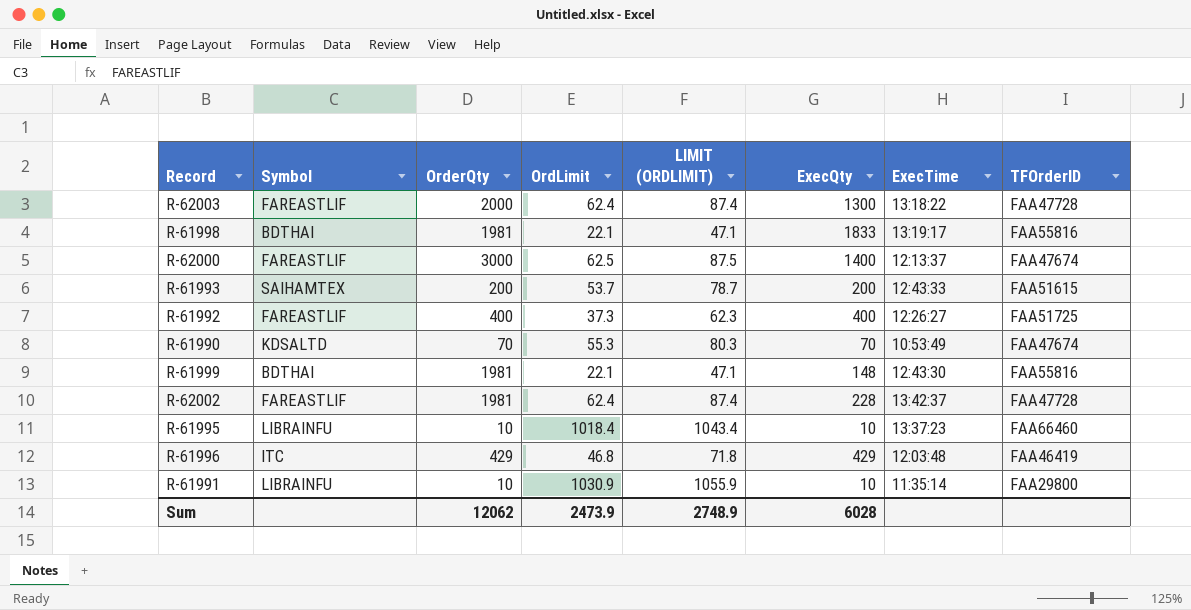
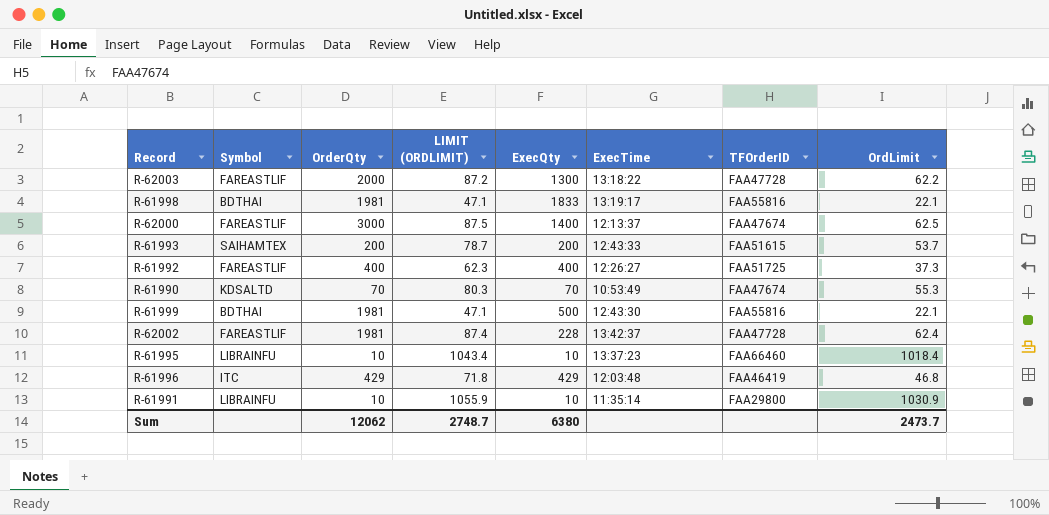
column OrdLimit | position: 4 -> 8
R-62003 | LIMIT (ORDLIMIT): 87.4 -> 87.2
R-62003 | OrdLimit: 62.4 -> 62.2
R-61999 | ExecQty: 148 -> 500
Sum | LIMIT (ORDLIMIT): 2748.9 -> 2748.7
Sum | ExecQty: 6028 -> 6380
Sum | OrdLimit: 2473.9 -> 2473.7

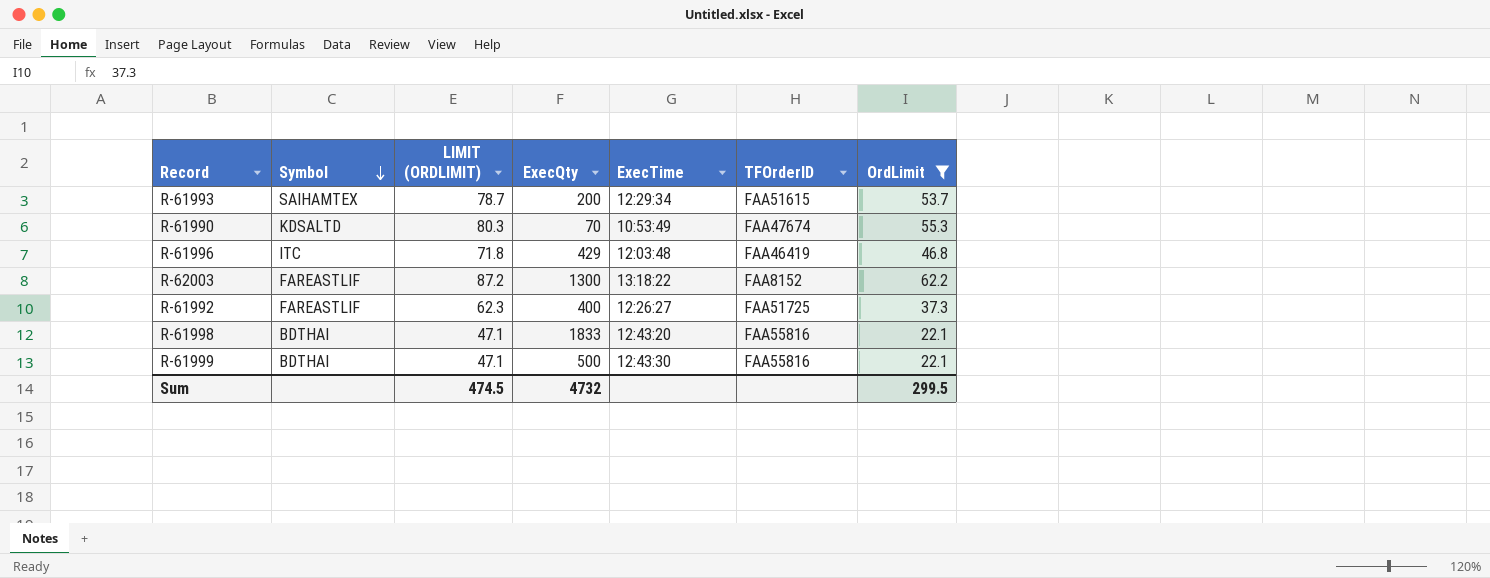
filter: none -> OrdLimit <= 62.2
row order: none -> Symbol descending
column OrderQty | position: 3 -> none
R-61993 | ExecTime: 12:43:33 -> 12:29:34
R-62003 | TFOrderID: FAA47728 -> FAA8152
R-61998 | ExecTime: 13:19:17 -> 12:43:20
Sum | LIMIT (ORDLIMIT): 2748.7 -> 474.5
Sum | ExecQty: 6380 -> 4732
Sum | OrdLimit: 2473.7 -> 299.5

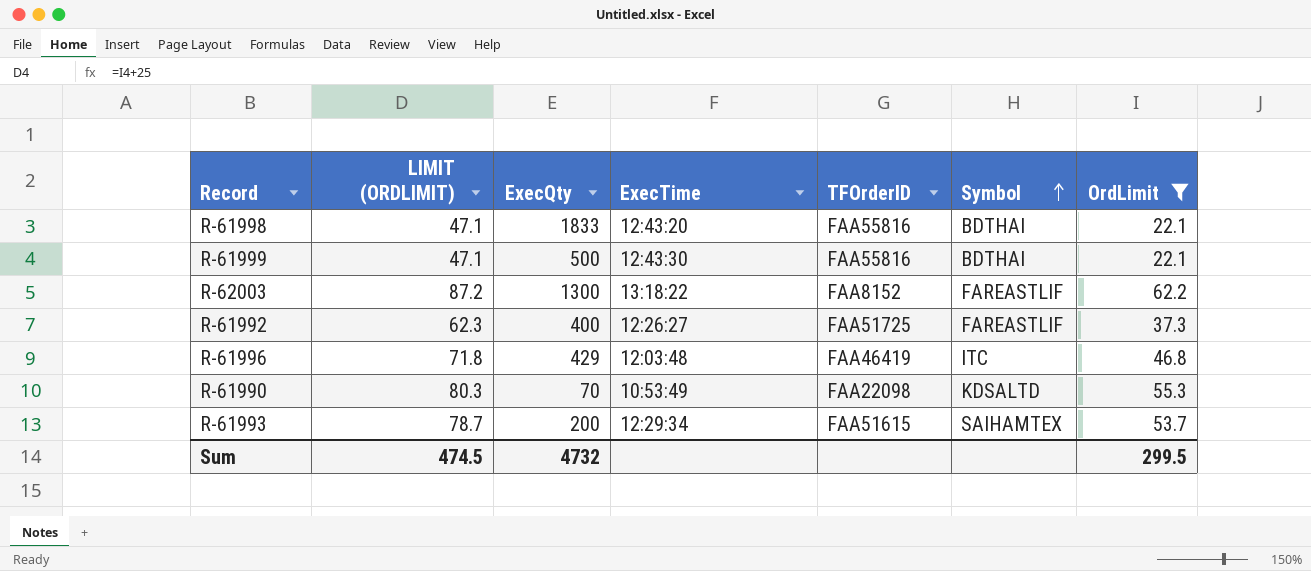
row order: Symbol descending -> Symbol ascending
column Symbol | position: 2 -> 6
R-61990 | TFOrderID: FAA47674 -> FAA22098

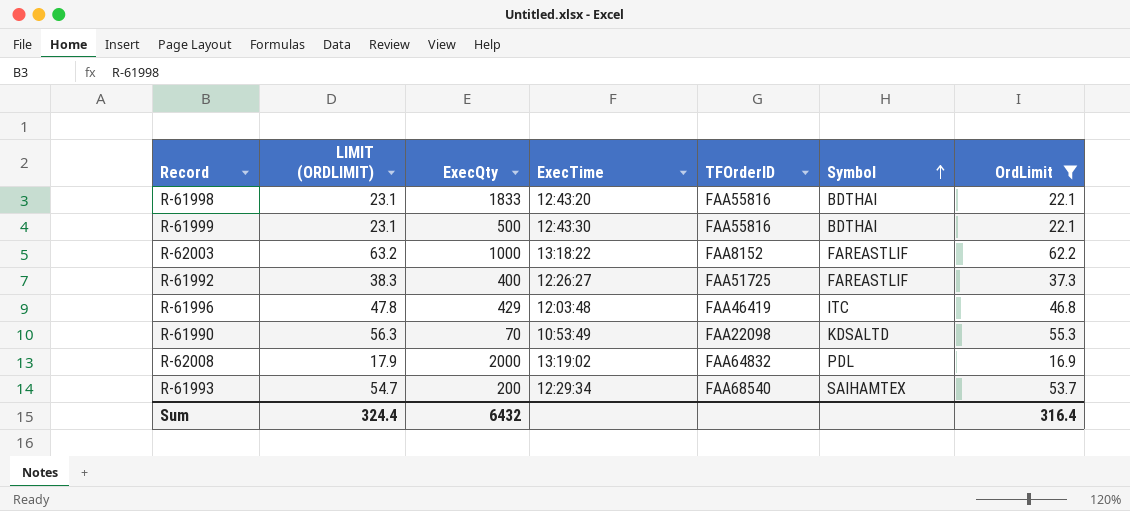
column LIMIT (ORDLIMIT) | formula: [OrdLimit] + 25 -> [OrdLimit] + 1
R-62003 | ExecQty: 1300 -> 1000
row R-62008: none -> 17.9 | 2000 | 13:19:02 | FAA64832 | PDL | 16.9
R-61993 | TFOrderID: FAA51615 -> FAA68540
Sum | LIMIT (ORDLIMIT): 474.5 -> 324.4
Sum | ExecQty: 4732 -> 6432
Sum | OrdLimit: 299.5 -> 316.4

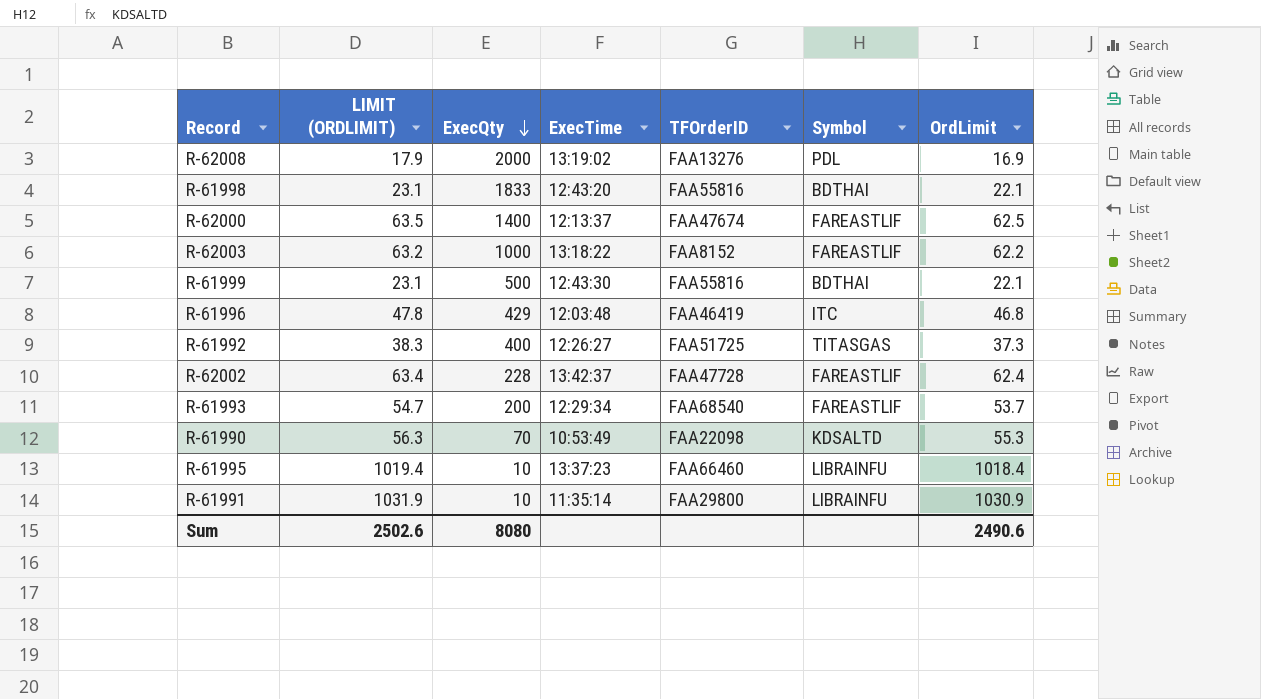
filter: OrdLimit <= 62.2 -> none
row order: Symbol ascending -> ExecQty descending
R-62008 | TFOrderID: FAA64832 -> FAA13276
R-61992 | Symbol: FAREASTLIF -> TITASGAS
R-61993 | Symbol: SAIHAMTEX -> FAREASTLIF
Sum | LIMIT (ORDLIMIT): 324.4 -> 2502.6
Sum | ExecQty: 6432 -> 8080
Sum | OrdLimit: 316.4 -> 2490.6

